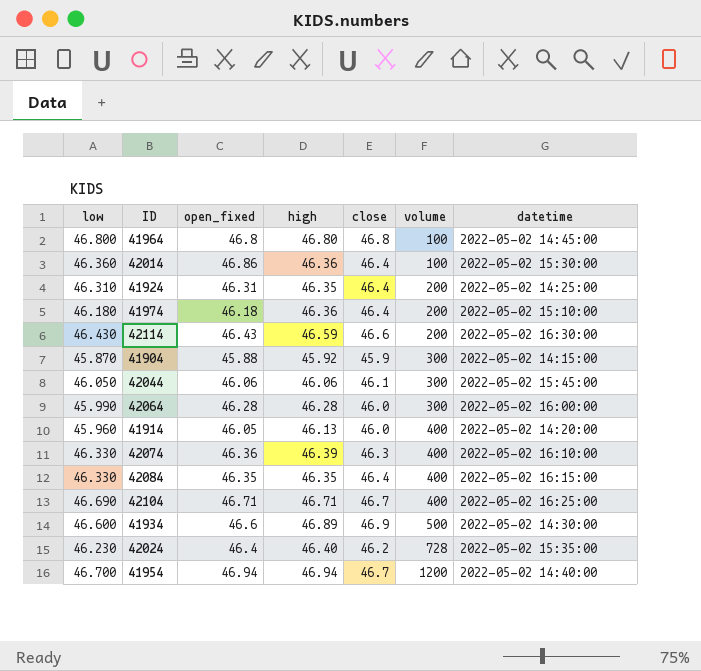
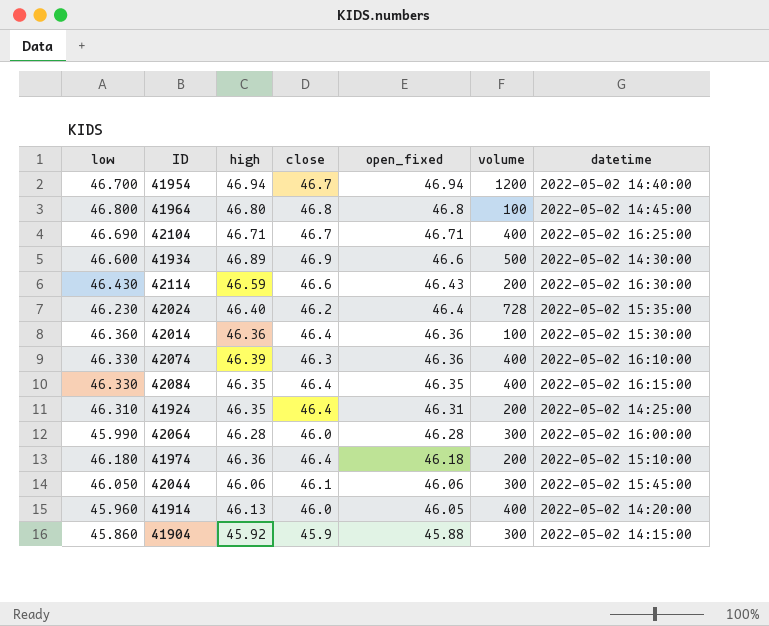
row order: volume ascending -> open_fixed descending
column open_fixed | position: 3 -> 5
42014 | open_fixed: 46.86 -> 46.36
41904 | low: 45.870 -> 45.860

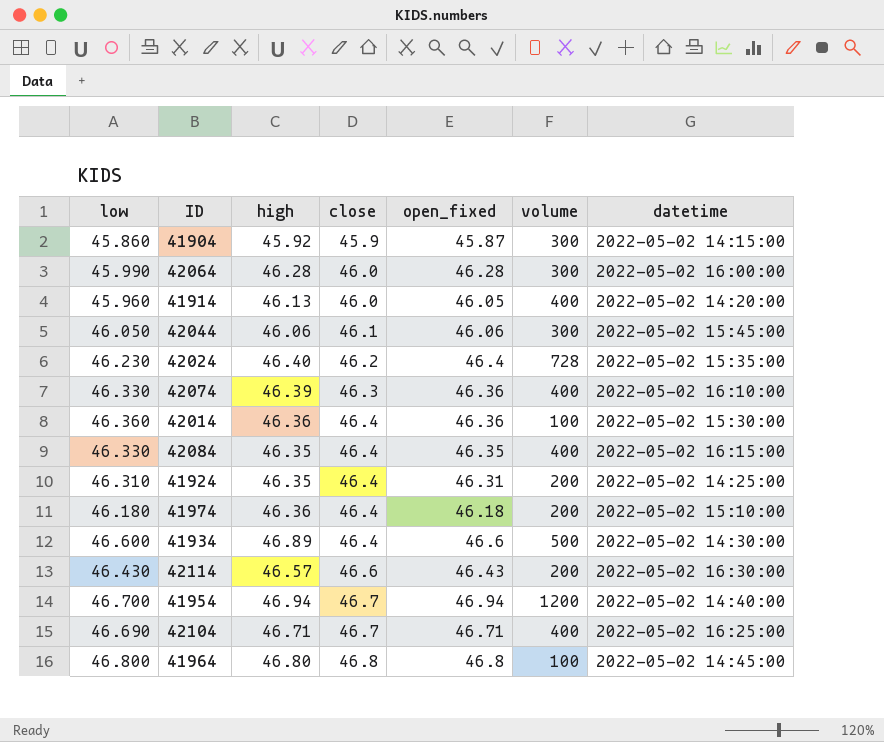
row order: open_fixed descending -> close ascending
41904 | open_fixed: 45.88 -> 45.87
41934 | close: 46.9 -> 46.4
42114 | high: 46.59 -> 46.57

